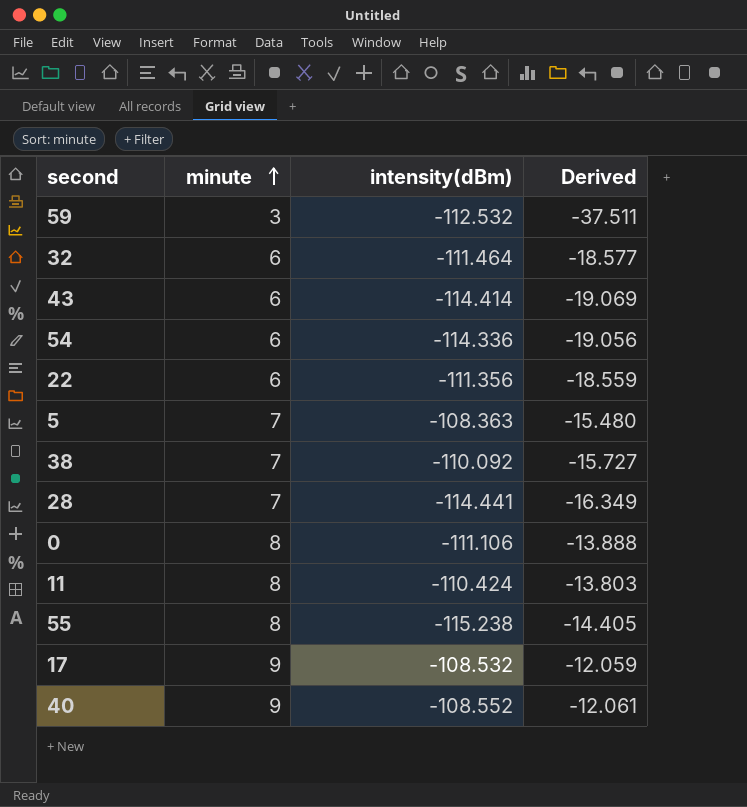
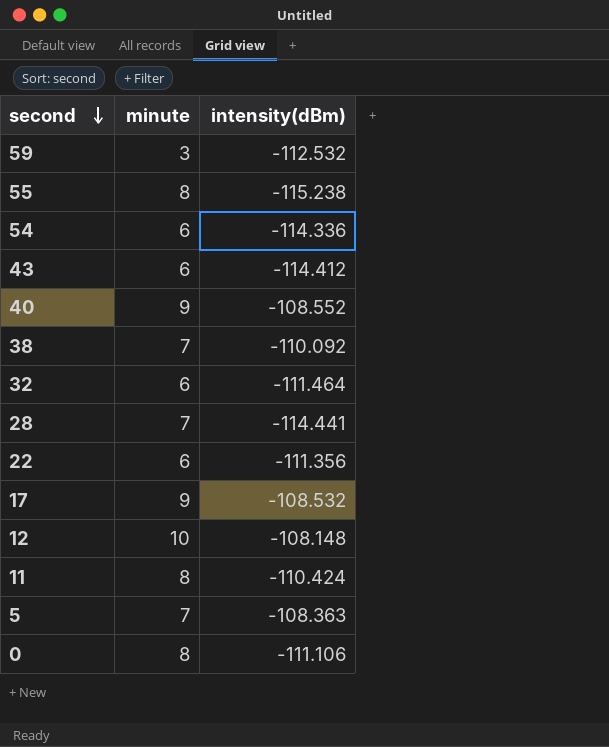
row order: minute ascending -> second descending
column Derived | formula: [intensity(dBm)] / [minute] -> none
43 | intensity(dBm): -114.414 -> -114.412
row 12: none -> 10 | -108.148

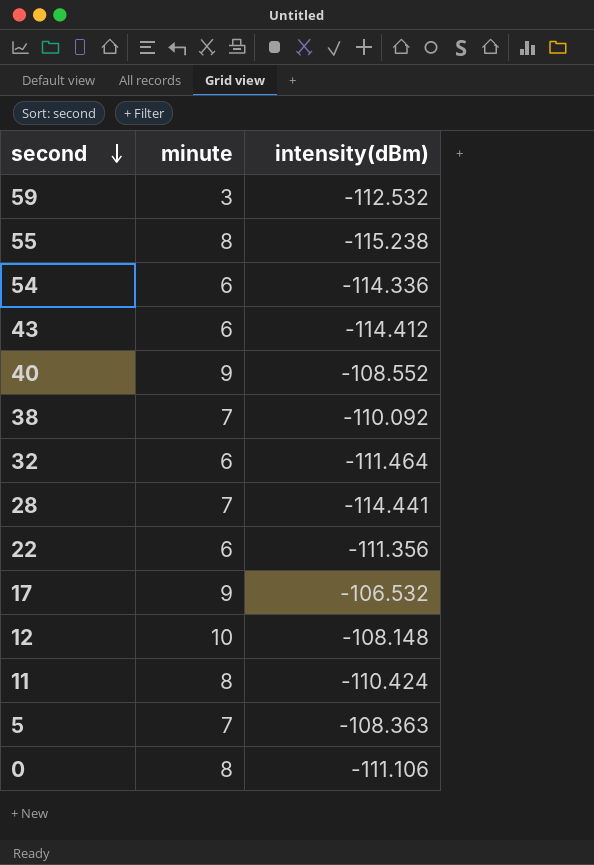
17 | intensity(dBm): -108.532 -> -106.532

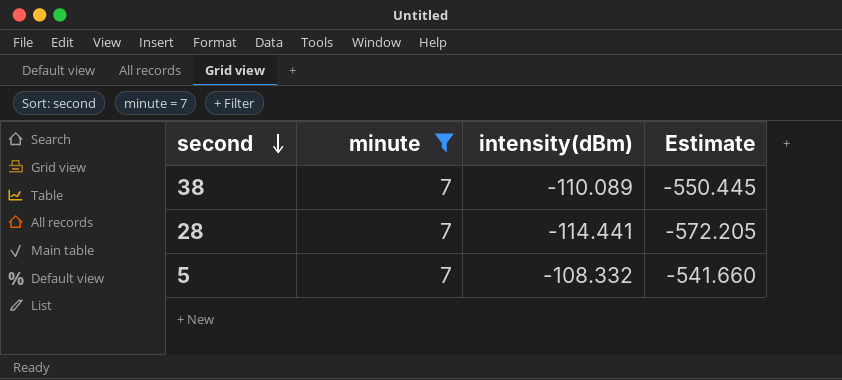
filter: none -> minute = 7
column Estimate | formula: none -> [intensity(dBm)] * 5
38 | intensity(dBm): -110.092 -> -110.089
5 | intensity(dBm): -108.363 -> -108.332

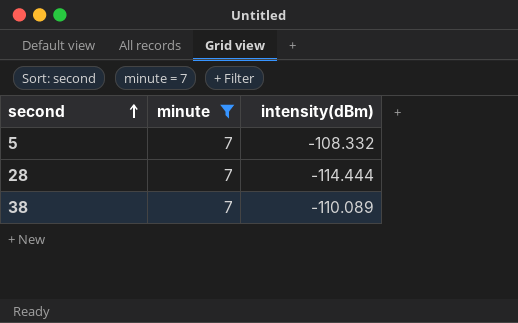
row order: second descending -> second ascending
column Estimate | formula: [intensity(dBm)] * 5 -> none
28 | intensity(dBm): -114.441 -> -114.444

